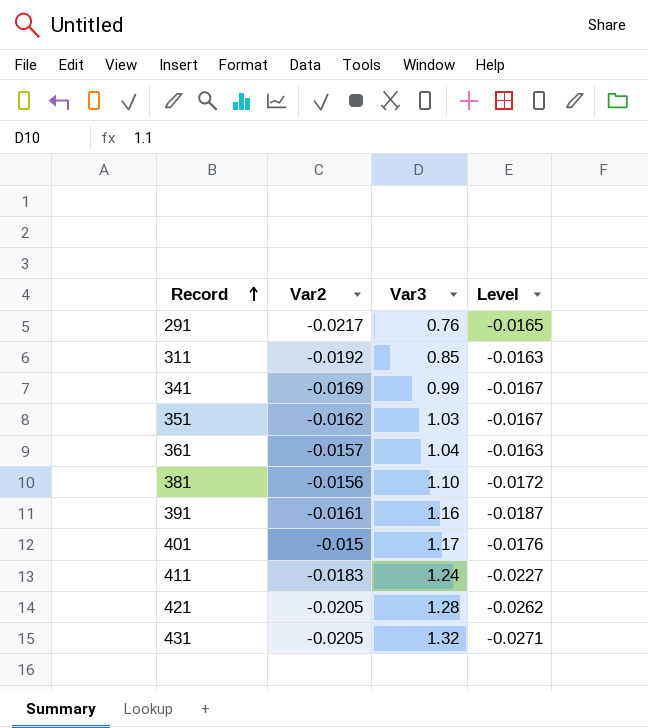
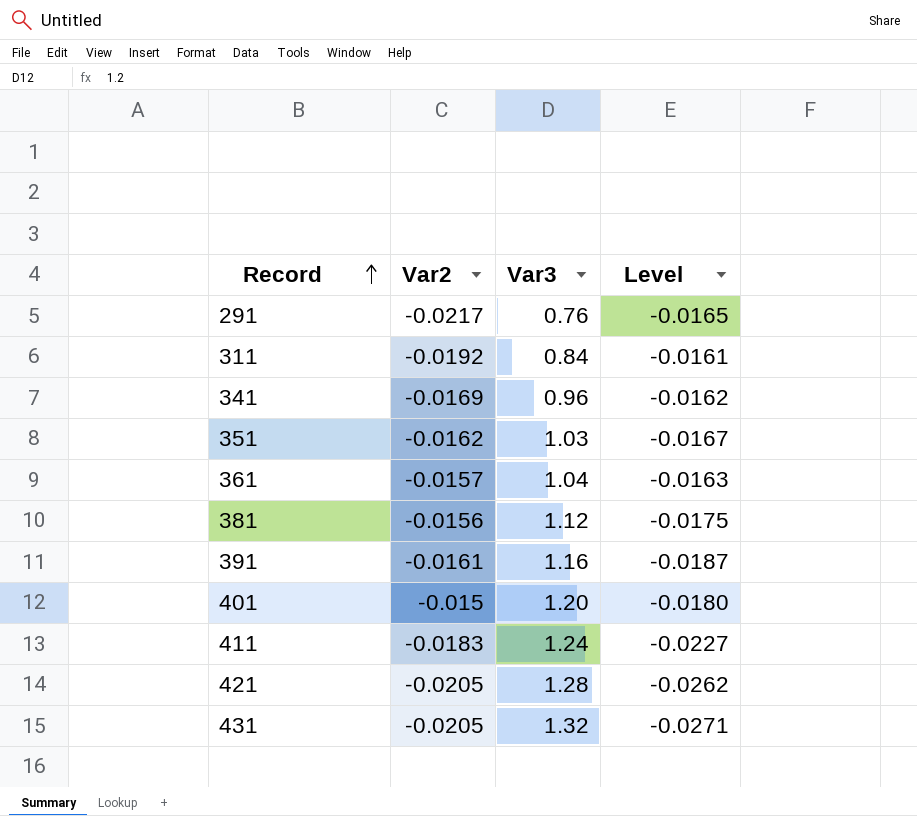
311 | Var3: 0.85 -> 0.84
311 | Level: -0.0163 -> -0.0161
341 | Var3: 0.99 -> 0.96
341 | Level: -0.0167 -> -0.0162
381 | Var3: 1.10 -> 1.12
381 | Level: -0.0172 -> -0.0175
401 | Var3: 1.17 -> 1.20
401 | Level: -0.0176 -> -0.0180

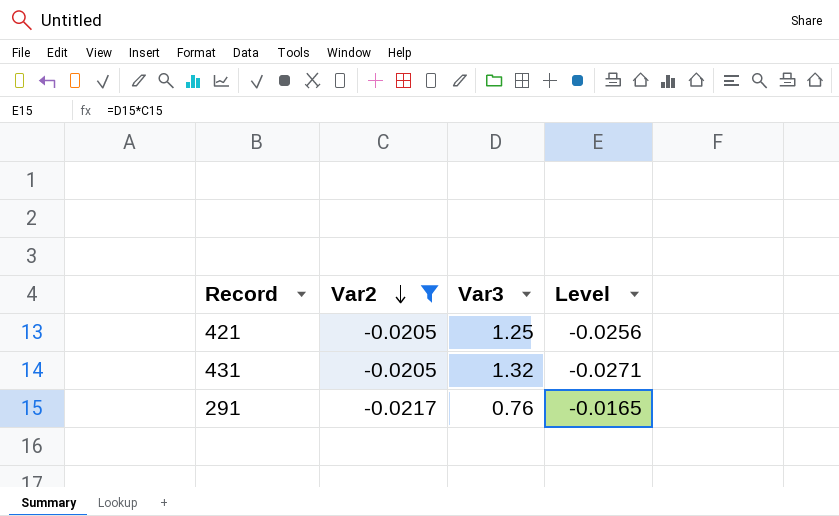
filter: none -> Var2 <= -0.0205
row order: Record ascending -> Var2 descending
421 | Var3: 1.28 -> 1.25
421 | Level: -0.0262 -> -0.0256

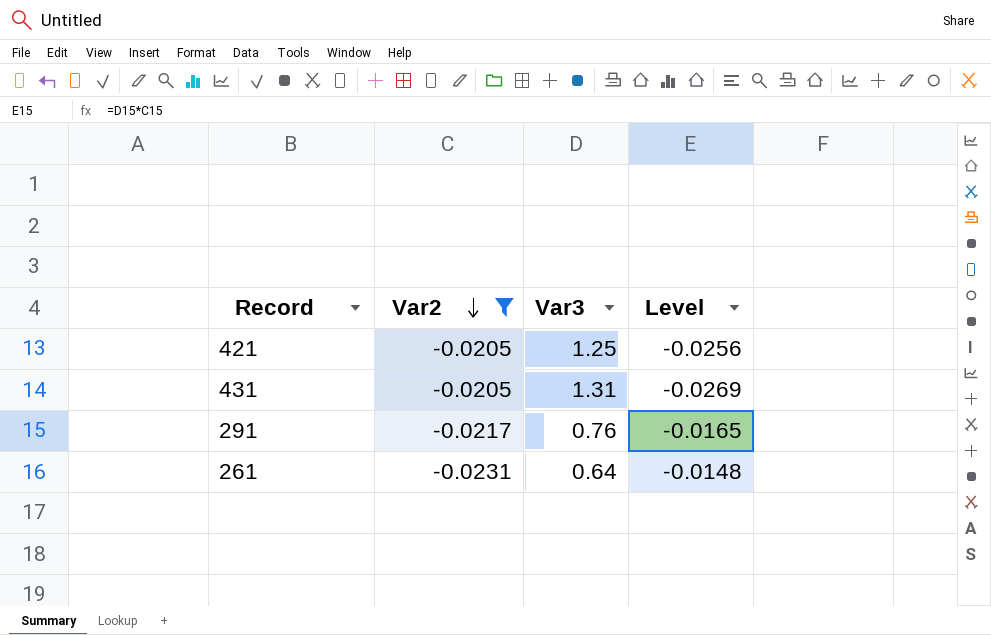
431 | Var3: 1.32 -> 1.31
431 | Level: -0.0271 -> -0.0269
row 261: none -> -0.0231 | 0.64 | -0.0148

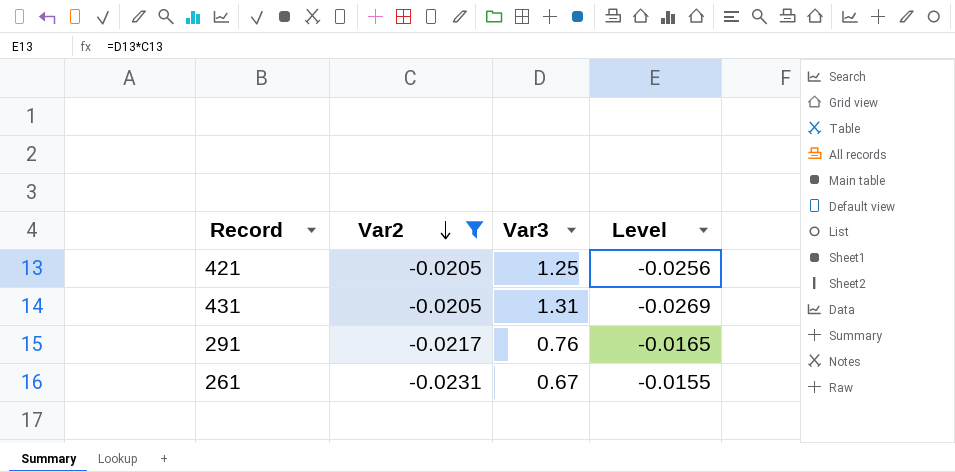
261 | Var3: 0.64 -> 0.67
261 | Level: -0.0148 -> -0.0155

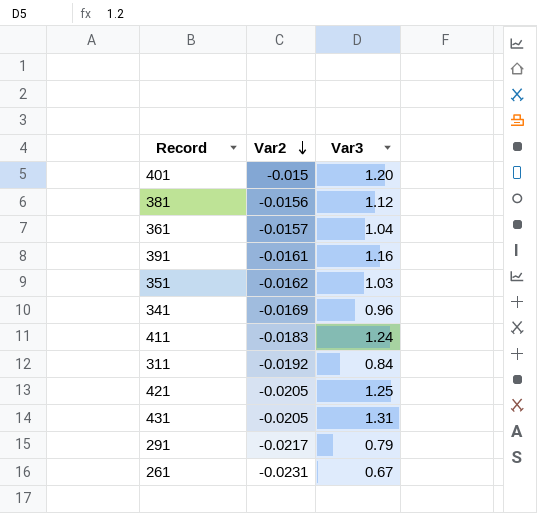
filter: Var2 <= -0.0205 -> none
column Level | formula: [Var2] * [Var3] -> none
291 | Var3: 0.76 -> 0.79

